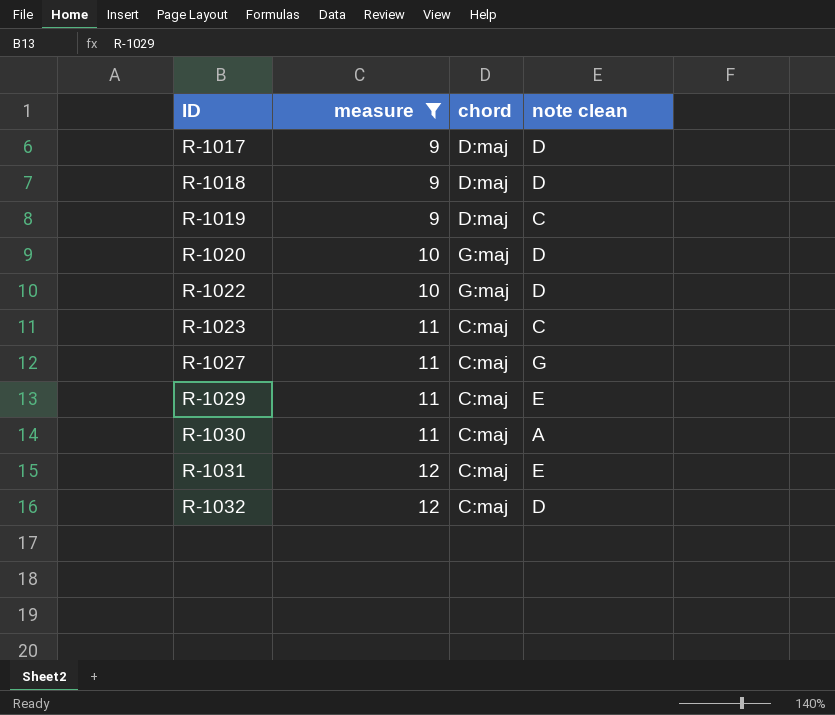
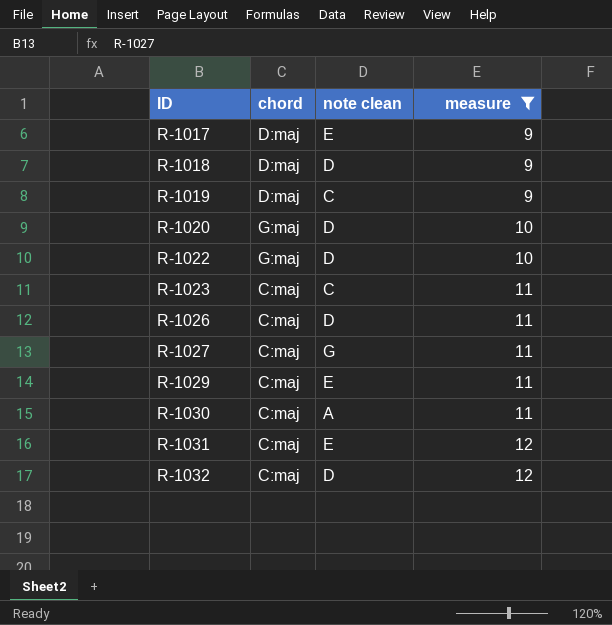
column measure | position: 2 -> 4
R-1017 | note clean: D -> E
row R-1026: none -> C:maj | D | 11

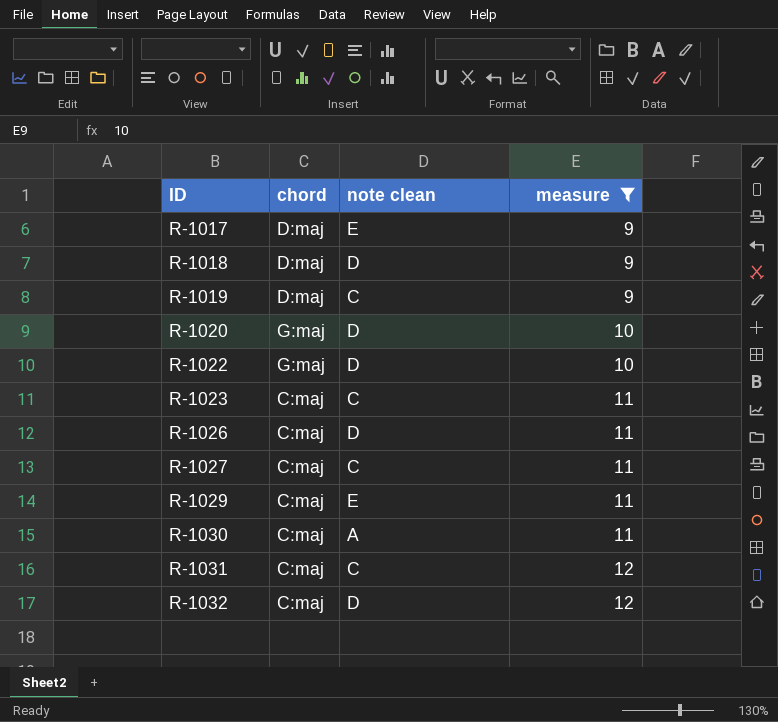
R-1027 | note clean: G -> C
R-1031 | note clean: E -> C

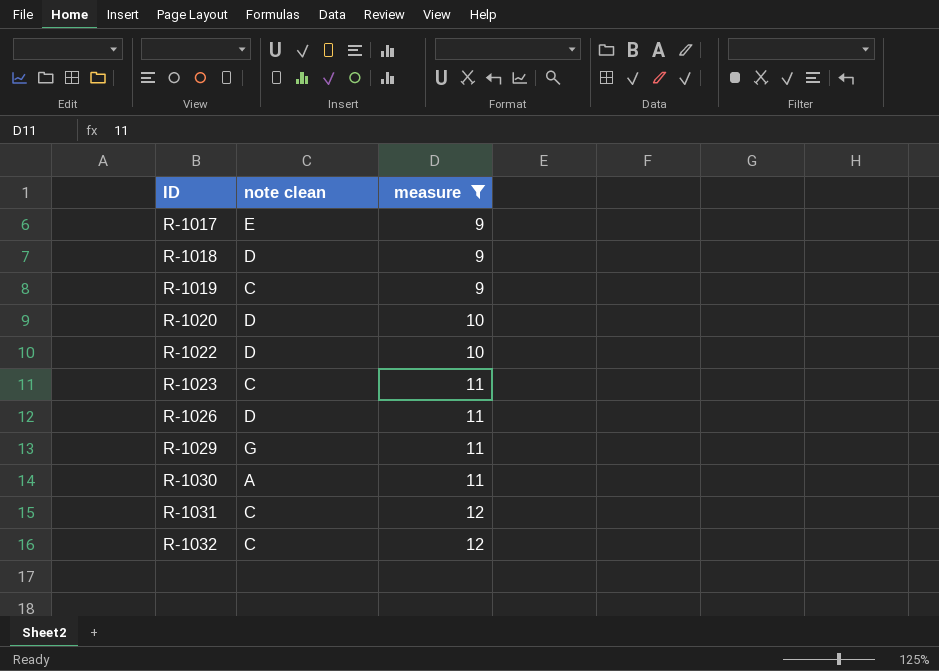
column chord | position: 2 -> none
row R-1027: C:maj | C | 11 -> none
R-1029 | note clean: E -> G
R-1032 | note clean: D -> C

